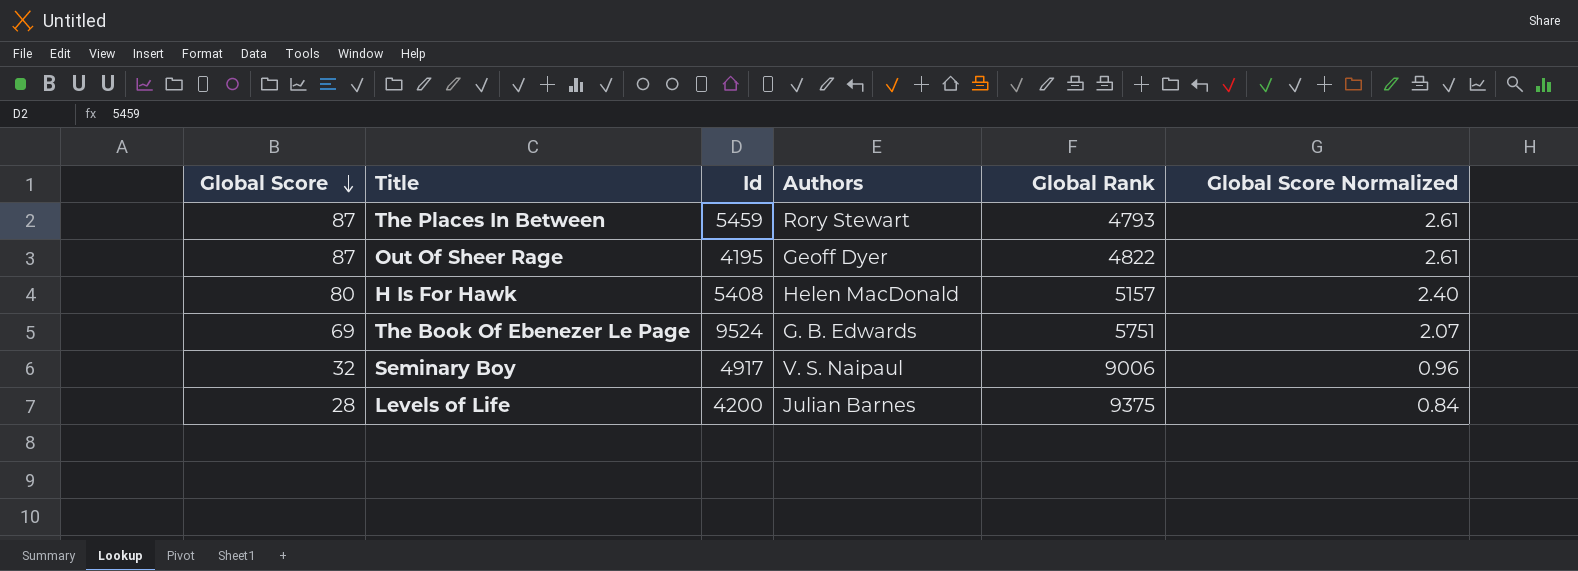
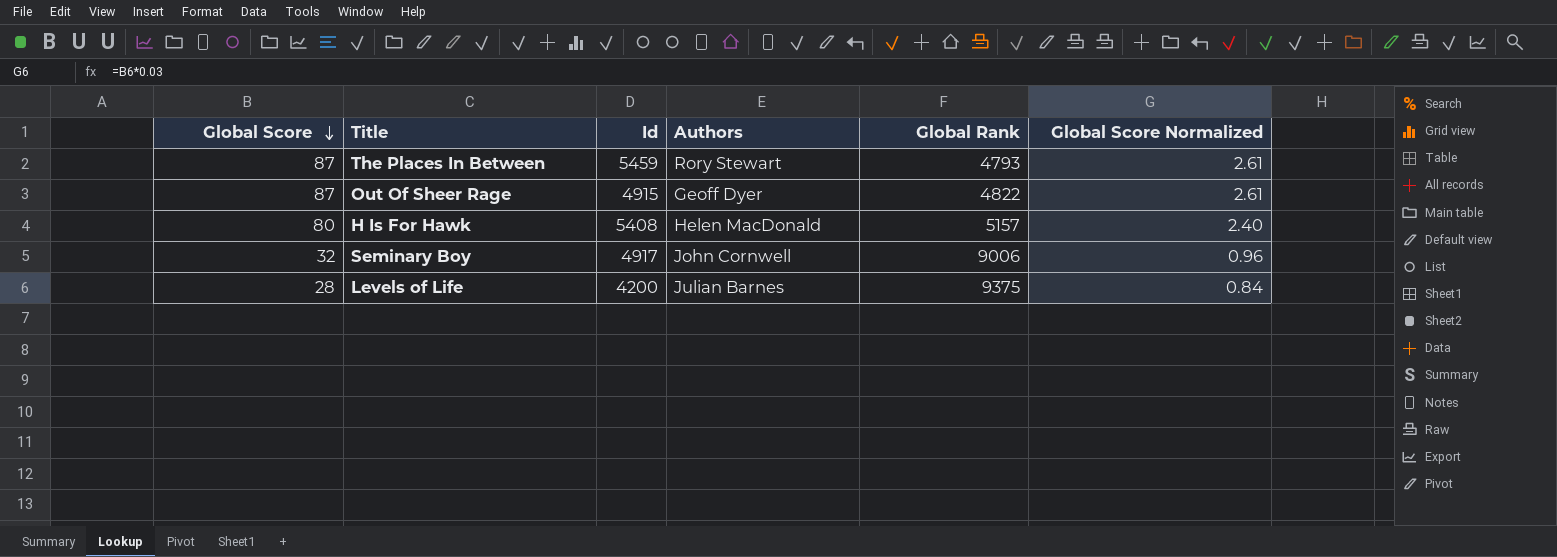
row The Book Of Ebenezer Le Page: 69 | 9524 | G. B. Edwards | 5751 | 2.07 -> none
Out Of Sheer Rage | Id: 4195 -> 4915
Seminary Boy | Authors: V. S. Naipaul -> John Cornwell

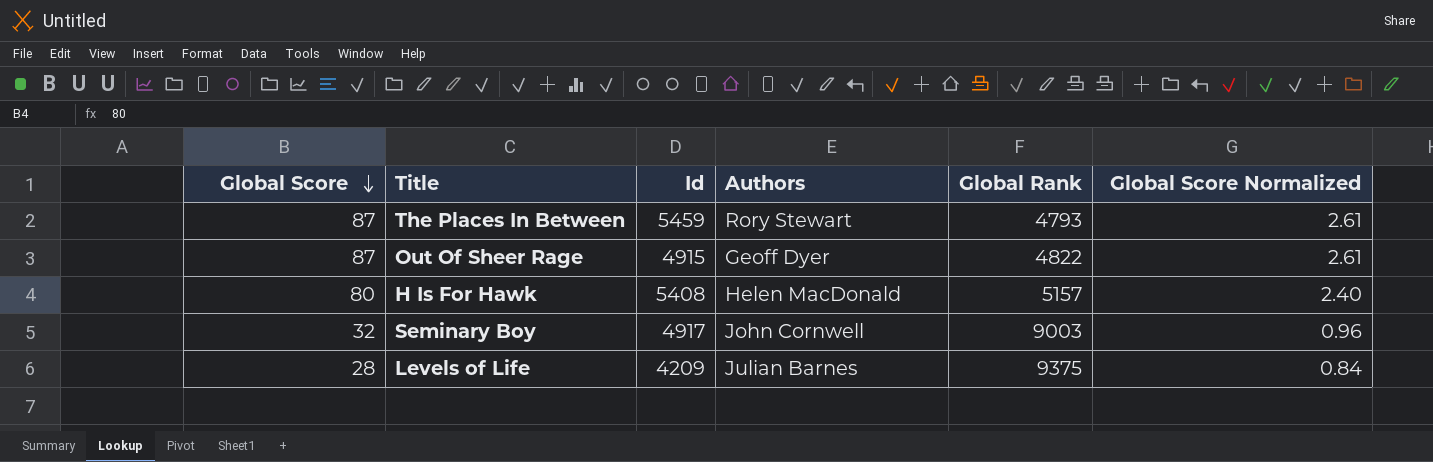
Seminary Boy | Global Rank: 9006 -> 9003
Levels of Life | Id: 4200 -> 4209

